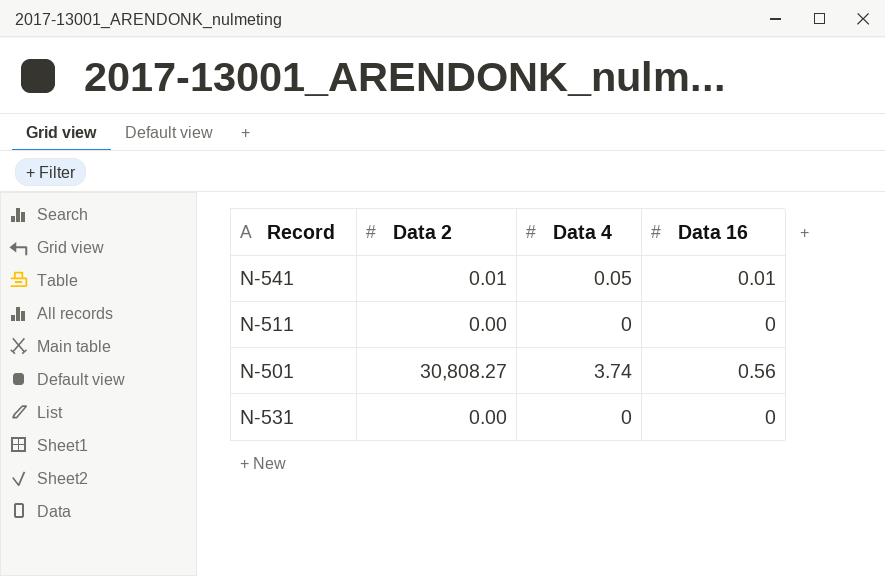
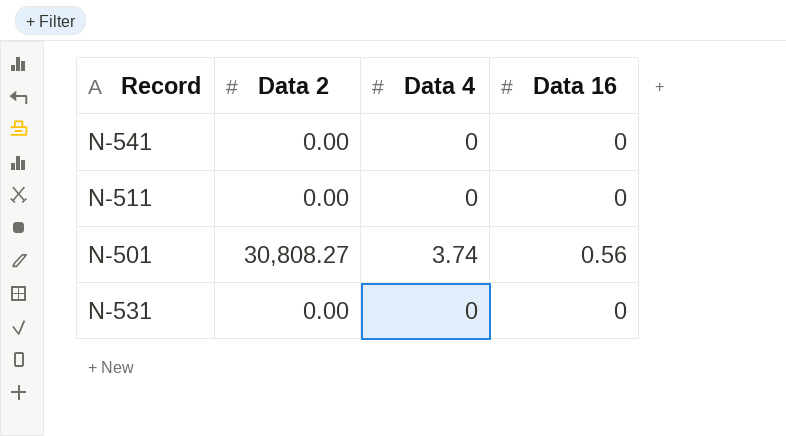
N-541 | Data 2: 0.01 -> 0.00
N-541 | Data 4: 0.05 -> 0
N-541 | Data 16: 0.01 -> 0

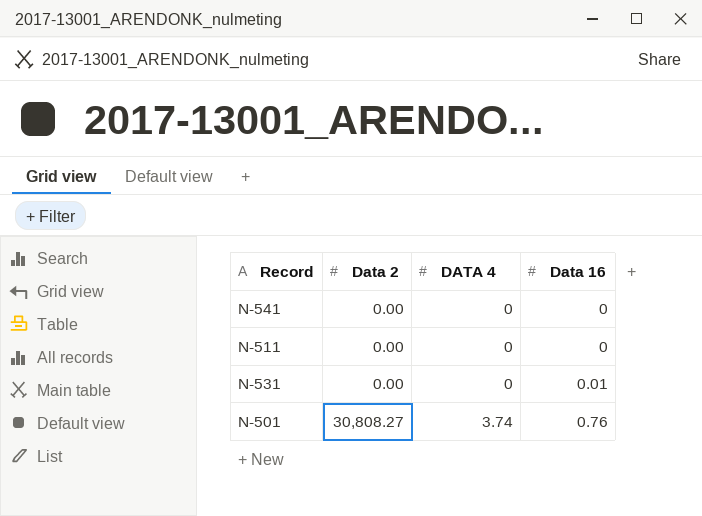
row order: none -> Data 2 ascending
column name: Data 4 -> DATA 4
N-531 | Data 16: 0 -> 0.01
N-501 | Data 16: 0.56 -> 0.76

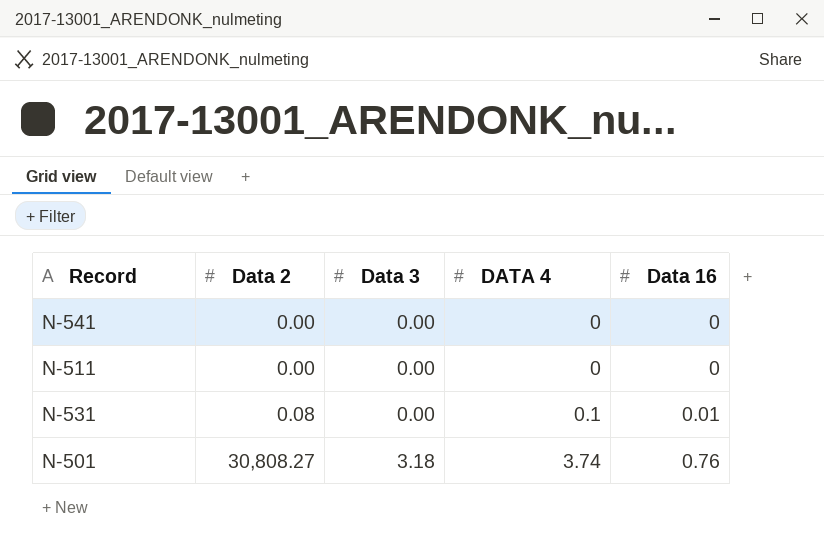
column Data 3 | position: none -> 3
N-531 | Data 2: 0.00 -> 0.08
N-531 | DATA 4: 0 -> 0.1

